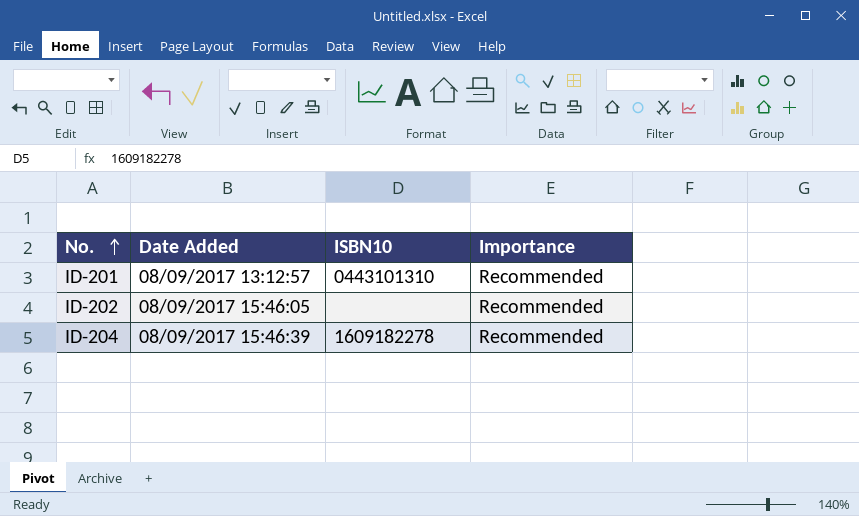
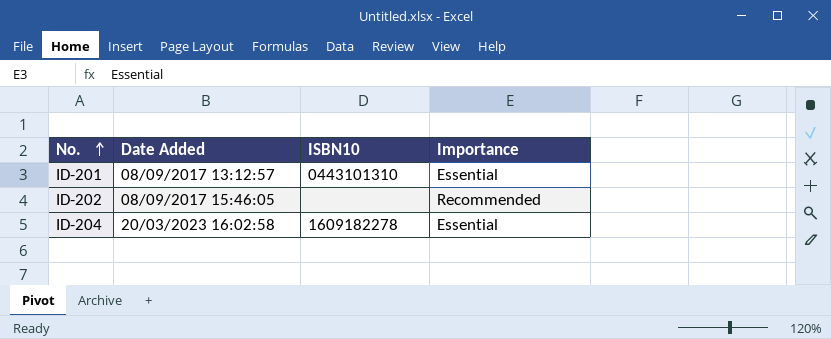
ID-201 | Importance: Recommended -> Essential
ID-204 | Date Added: 08/09/2017 15:46:39 -> 20/03/2023 16:02:58
ID-204 | Importance: Recommended -> Essential

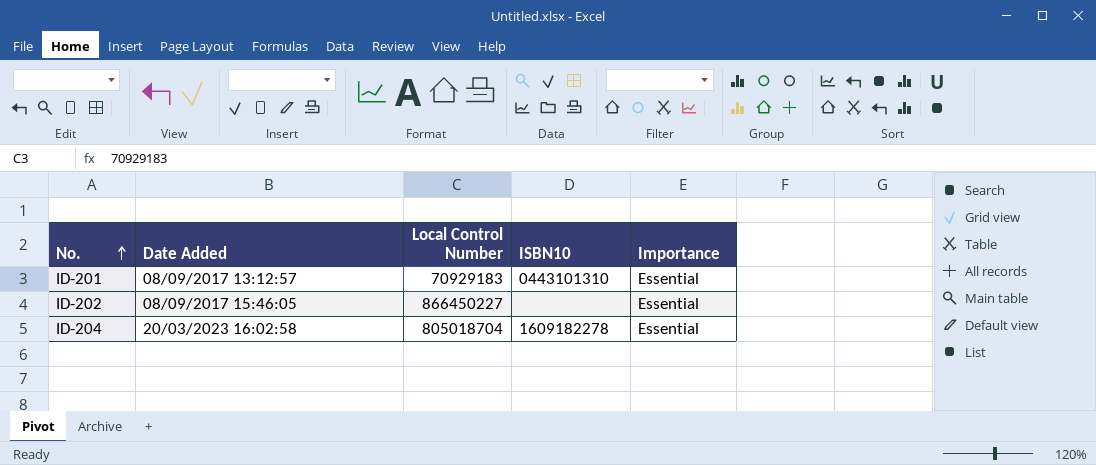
column Local Control Number | position: none -> 3
ID-202 | Importance: Recommended -> Essential

